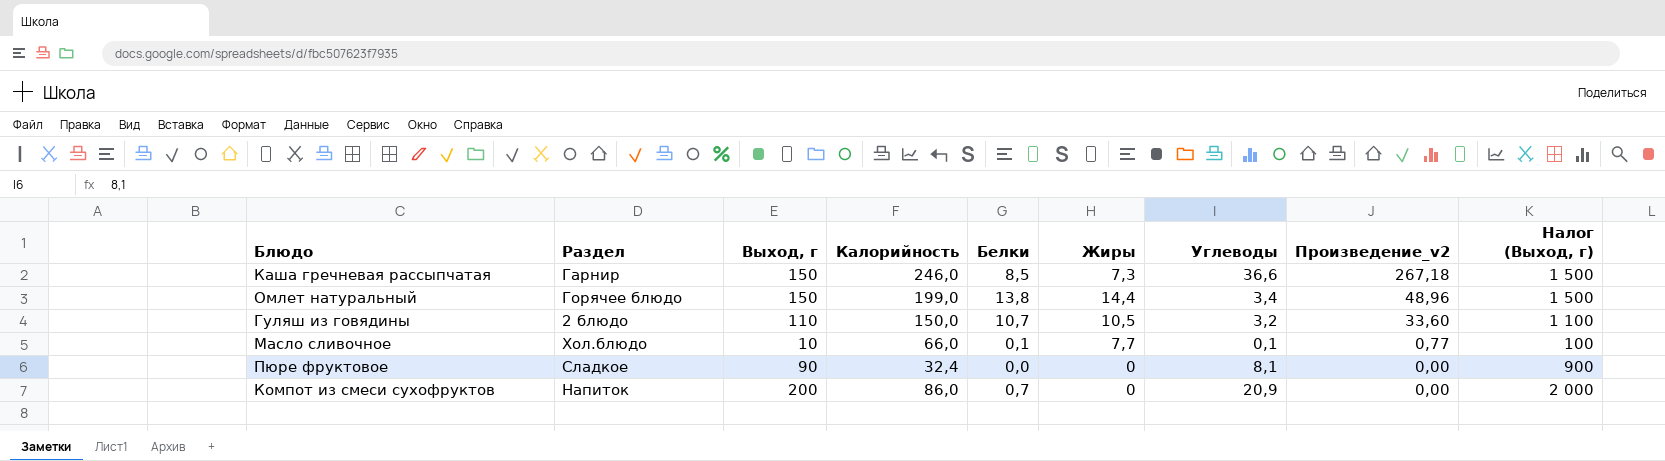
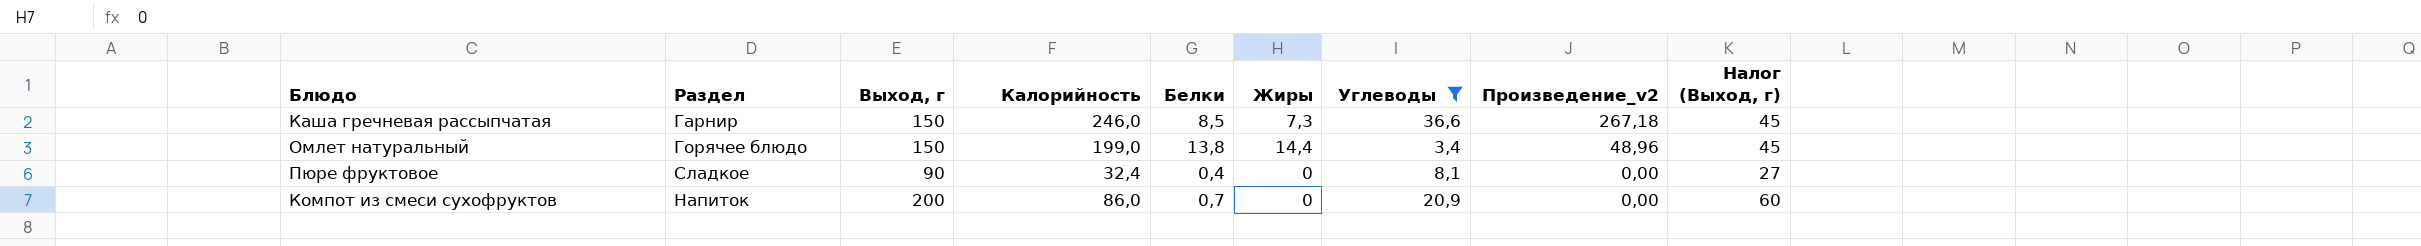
filter: none -> Углеводы >= 3,4
column Налог (Выход, г) | formula: [Выход, г] * 10 -> [Выход, г] * 0,3
Пюре фруктовое | Белки: 0,0 -> 0,4

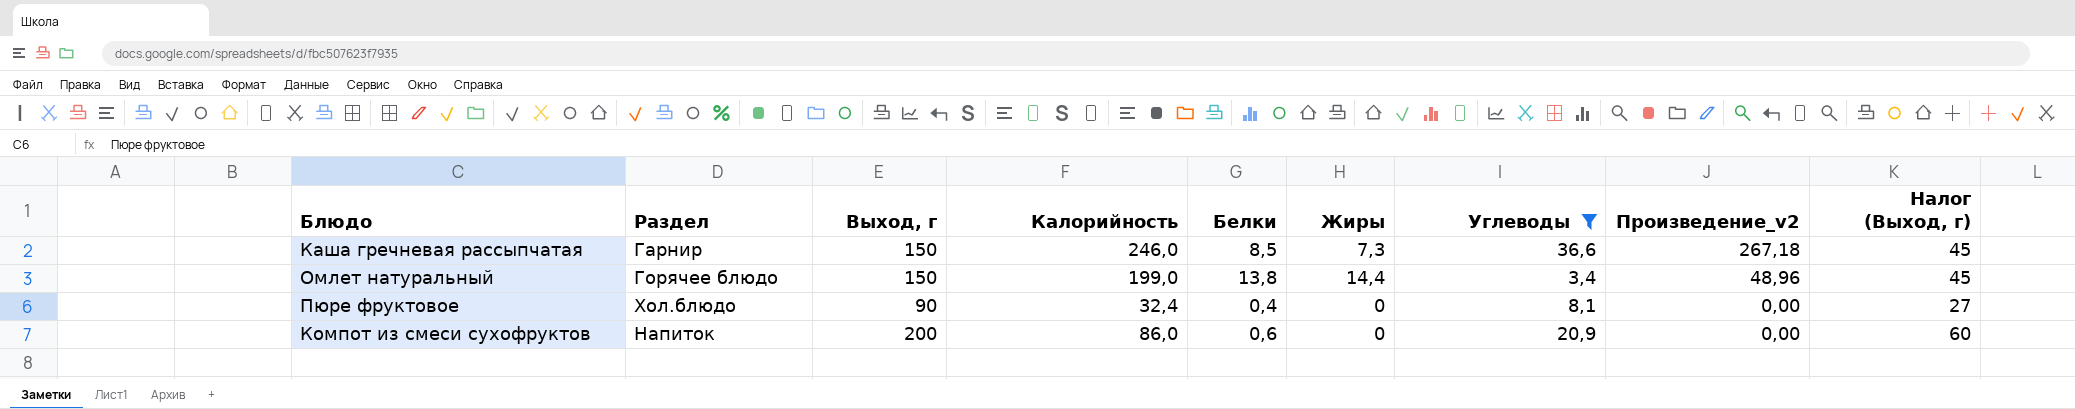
Пюре фруктовое | Раздел: Сладкое -> Хол.блюдо
Компот из смеси сухофруктов | Белки: 0,7 -> 0,6

